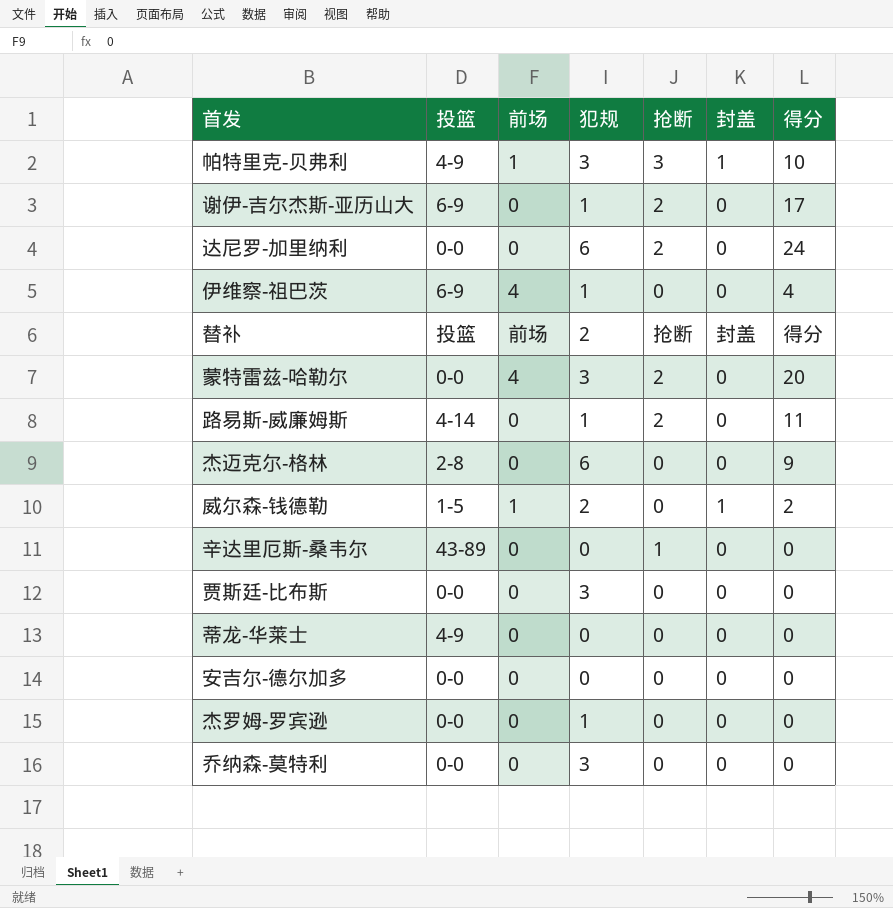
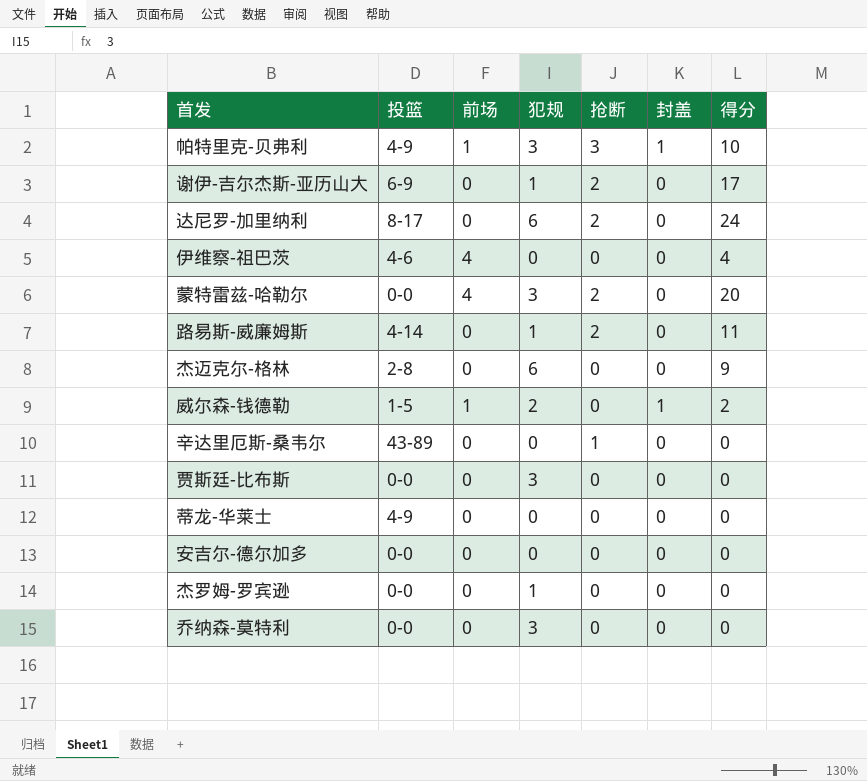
row 替补: 投篮 | 前场 | 2 | 抢断 | 封盖 | 得分 -> none
达尼罗-加里纳利 | 投篮: 0-0 -> 8-17
伊维察-祖巴茨 | 投篮: 6-9 -> 4-6
伊维察-祖巴茨 | 犯规: 1 -> 0

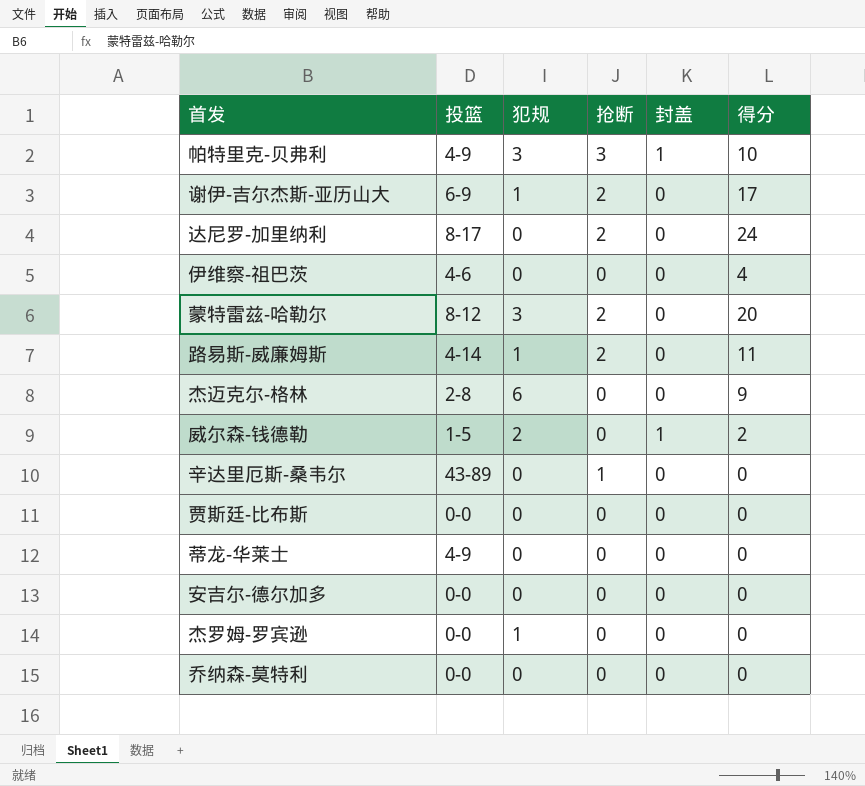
column 前场 | position: 3 -> none
达尼罗-加里纳利 | 犯规: 6 -> 0
蒙特雷兹-哈勒尔 | 投篮: 0-0 -> 8-12
贾斯廷-比布斯 | 犯规: 3 -> 0
乔纳森-莫特利 | 犯规: 3 -> 0

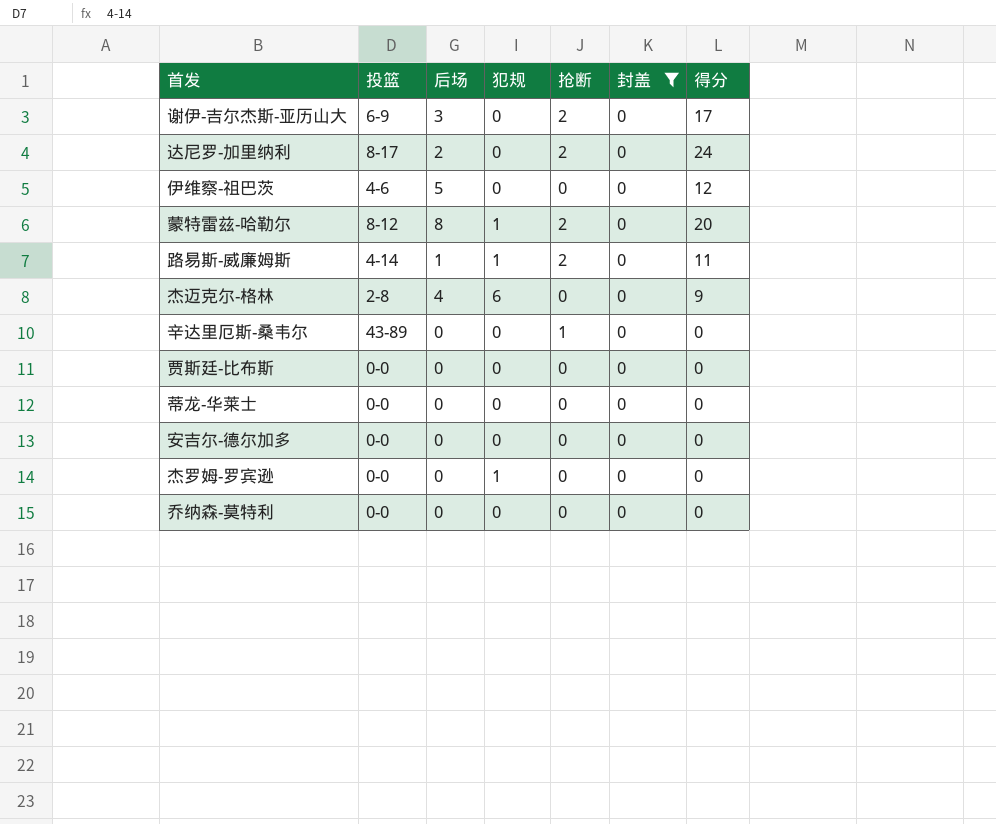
filter: none -> 封盖 = 0
column 后场 | position: none -> 3
谢伊-吉尔杰斯-亚历山大 | 犯规: 1 -> 0
伊维察-祖巴茨 | 得分: 4 -> 12
蒙特雷兹-哈勒尔 | 犯规: 3 -> 1
蒂龙-华莱士 | 投篮: 4-9 -> 0-0

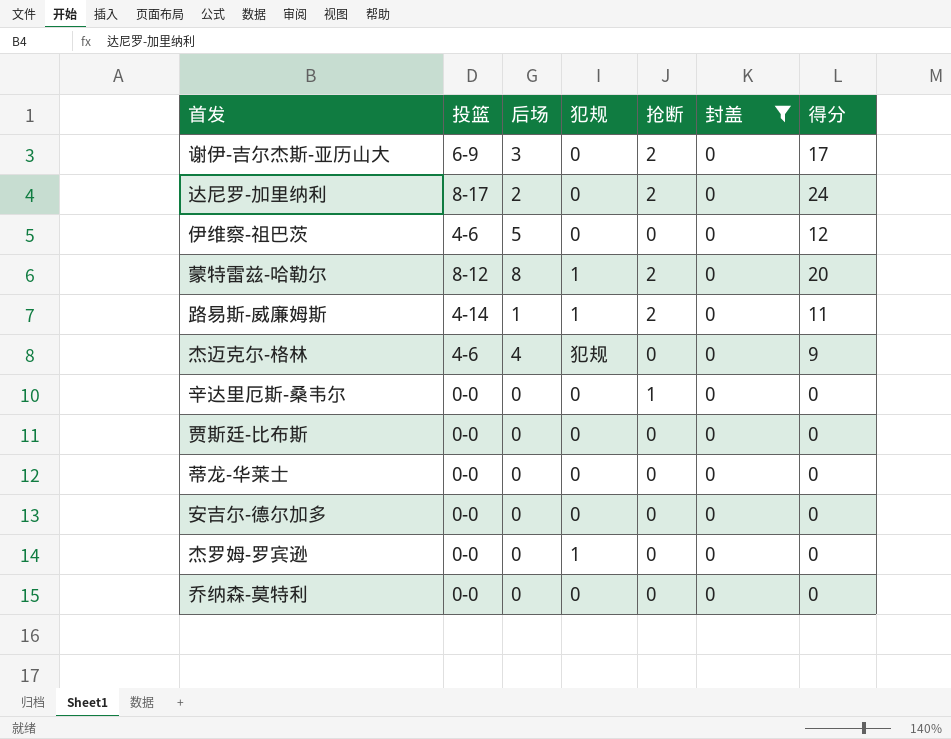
杰迈克尔-格林 | 投篮: 2-8 -> 4-6
杰迈克尔-格林 | 犯规: 6 -> 犯规
辛达里厄斯-桑韦尔 | 投篮: 43-89 -> 0-0

